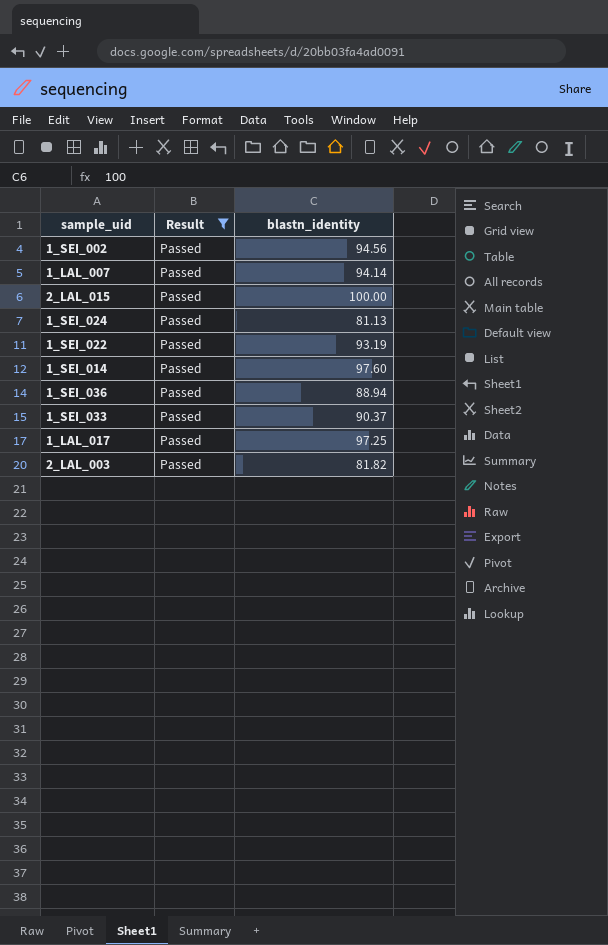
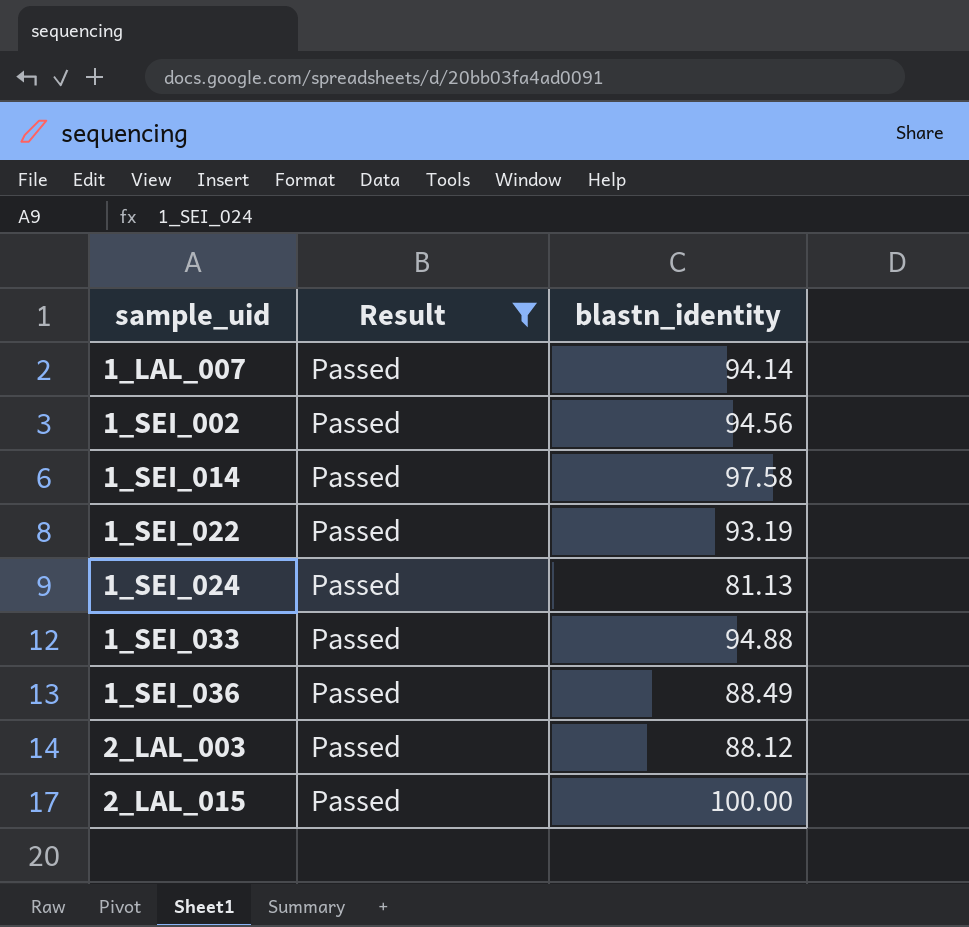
row order: none -> sample_uid ascending
row 1_LAL_017: Passed | 97.25 -> none
1_SEI_014 | blastn_identity: 97.60 -> 97.58
1_SEI_033 | blastn_identity: 90.37 -> 94.88
1_SEI_036 | blastn_identity: 88.94 -> 88.49
2_LAL_003 | blastn_identity: 81.82 -> 88.12

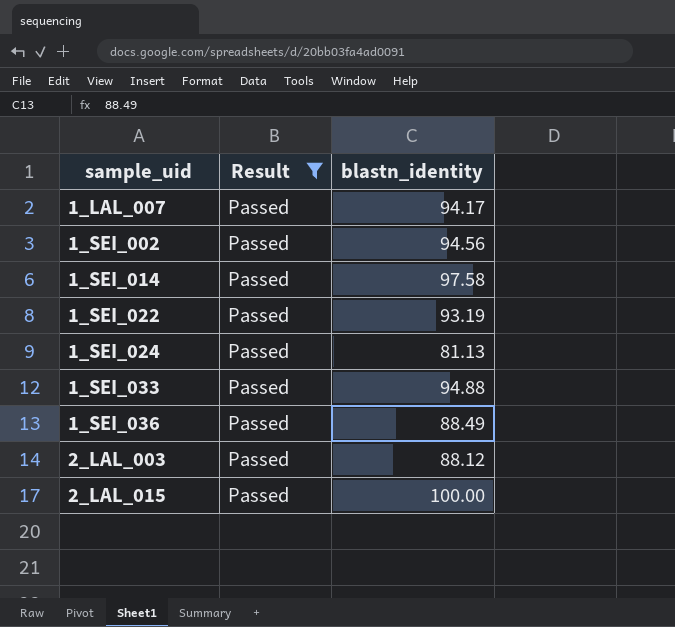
1_LAL_007 | blastn_identity: 94.14 -> 94.17

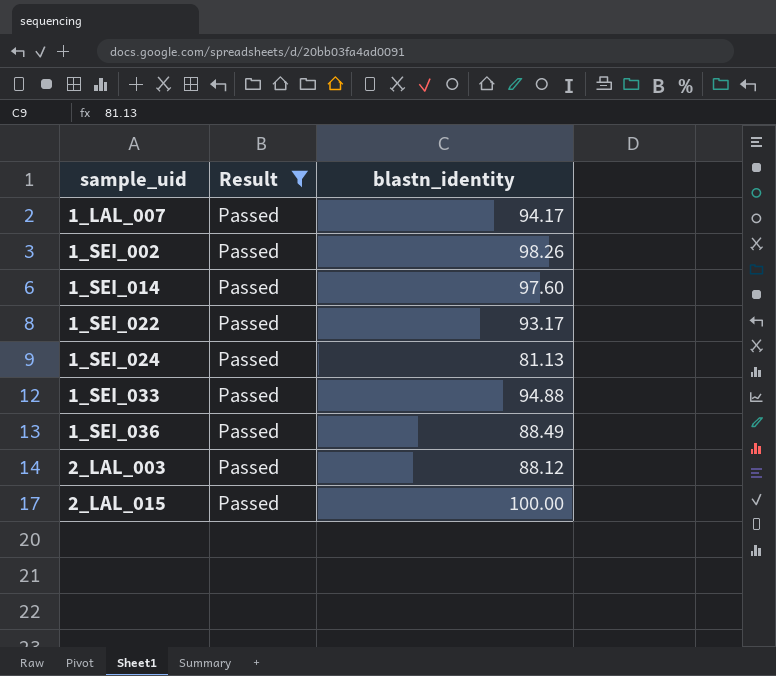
1_SEI_002 | blastn_identity: 94.56 -> 98.26
1_SEI_014 | blastn_identity: 97.58 -> 97.60
1_SEI_022 | blastn_identity: 93.19 -> 93.17

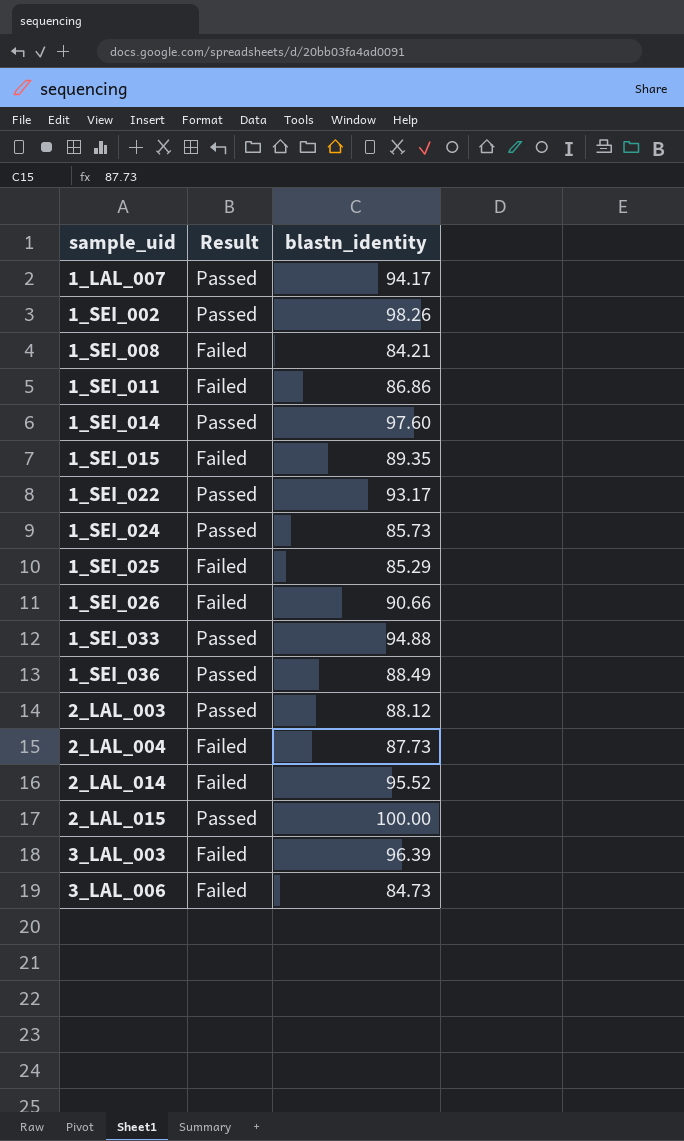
filter: Result = Passed -> none
1_SEI_024 | blastn_identity: 81.13 -> 85.73

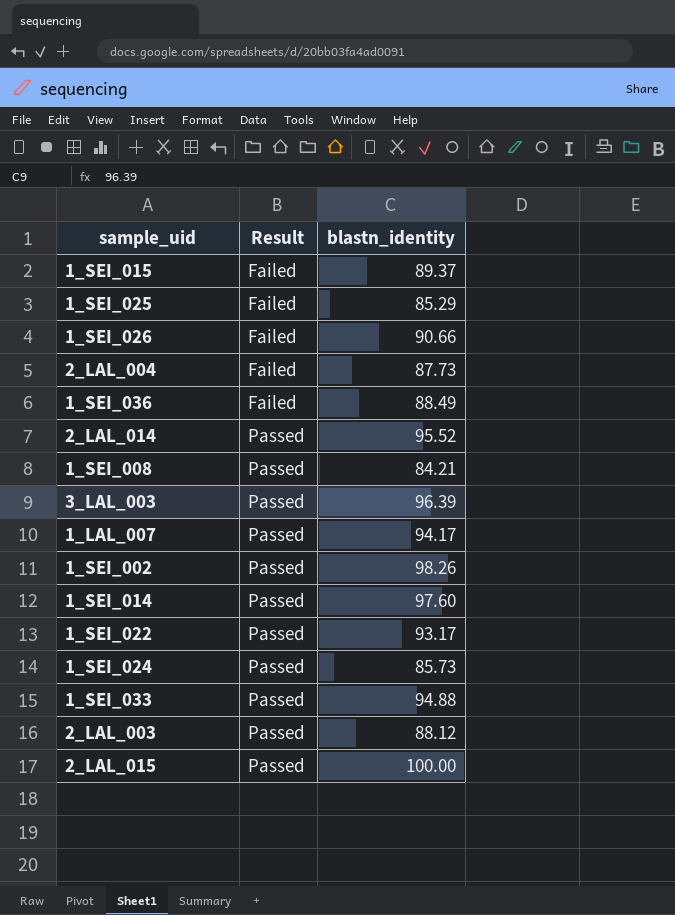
row order: sample_uid ascending -> Result ascending
row 1_SEI_011: Failed | 86.86 -> none
row 3_LAL_006: Failed | 84.73 -> none
1_SEI_015 | blastn_identity: 89.35 -> 89.37
1_SEI_036 | Result: Passed -> Failed
2_LAL_014 | Result: Failed -> Passed
1_SEI_008 | Result: Failed -> Passed
3_LAL_003 | Result: Failed -> Passed

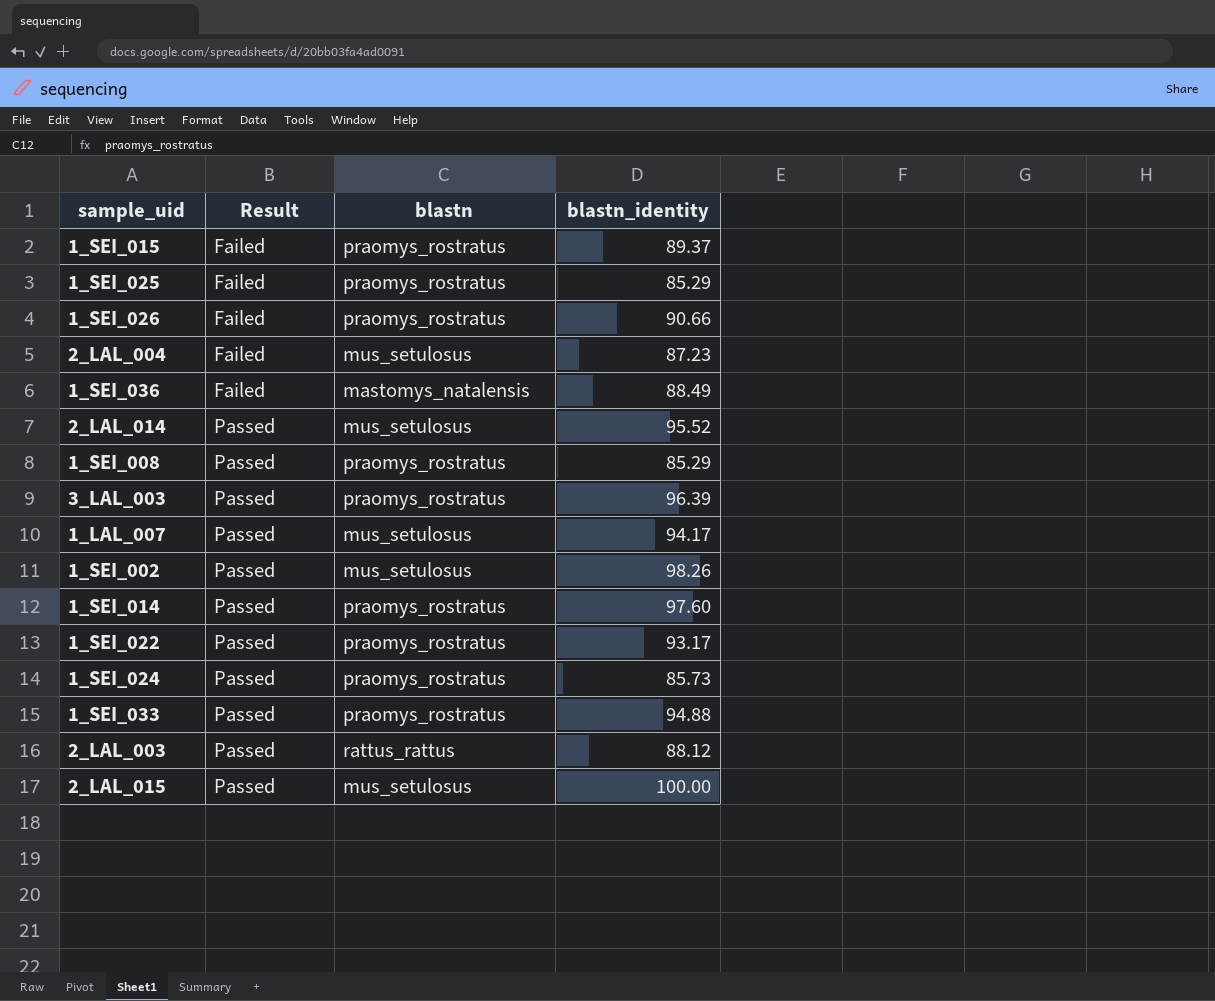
column blastn | position: none -> 3
2_LAL_004 | blastn_identity: 87.73 -> 87.23
1_SEI_008 | blastn_identity: 84.21 -> 85.29

